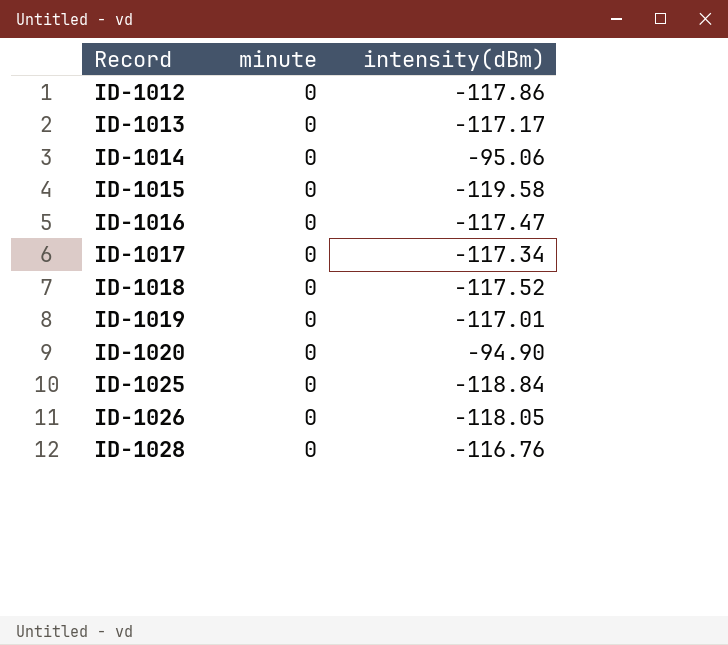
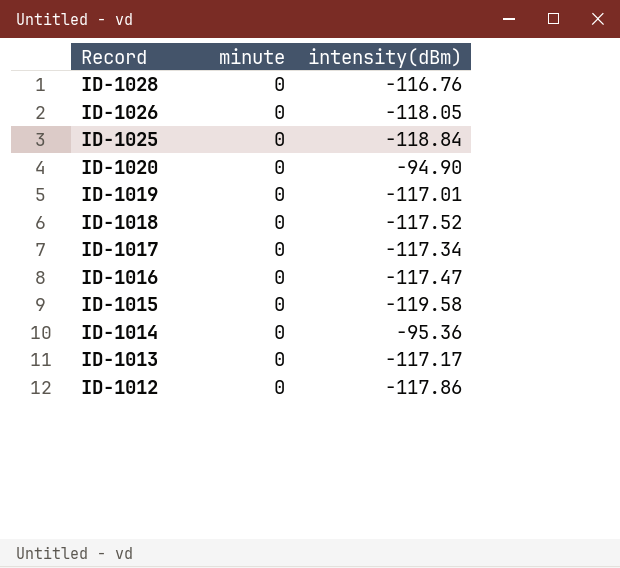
row order: Record ascending -> Record descending
ID-1014 | intensity(dBm): -95.06 -> -95.36

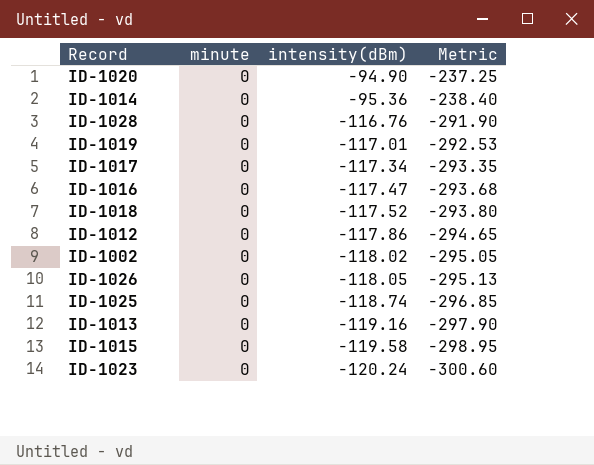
row order: Record descending -> intensity(dBm) descending
column Metric | formula: none -> [intensity(dBm)] * 2.5
row ID-1002: none -> 0 | -118.02 | -295.05
ID-1025 | intensity(dBm): -118.84 -> -118.74
ID-1013 | intensity(dBm): -117.17 -> -119.16
row ID-1023: none -> 0 | -120.24 | -300.60

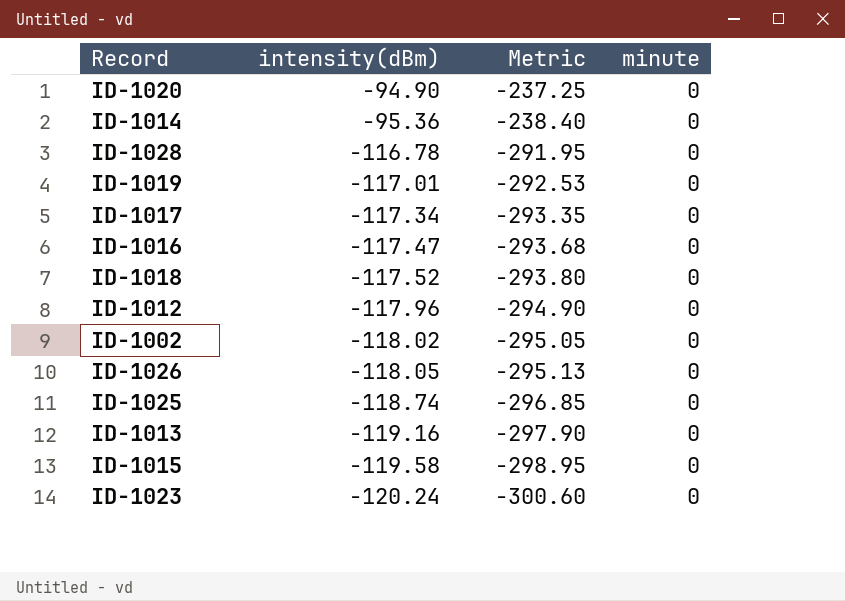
column minute | position: 2 -> 4
ID-1028 | intensity(dBm): -116.76 -> -116.78
ID-1028 | Metric: -291.90 -> -291.95
ID-1012 | intensity(dBm): -117.86 -> -117.96
ID-1012 | Metric: -294.65 -> -294.90

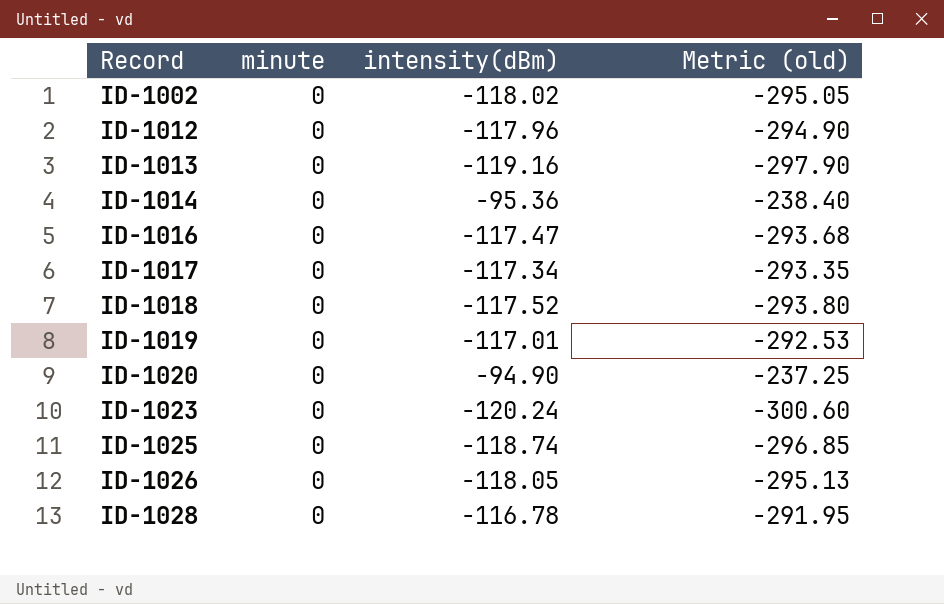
row order: intensity(dBm) descending -> Record ascending
column minute | position: 4 -> 2
column name: Metric -> Metric (old)
row ID-1015: -119.58 | -298.95 | 0 -> none

